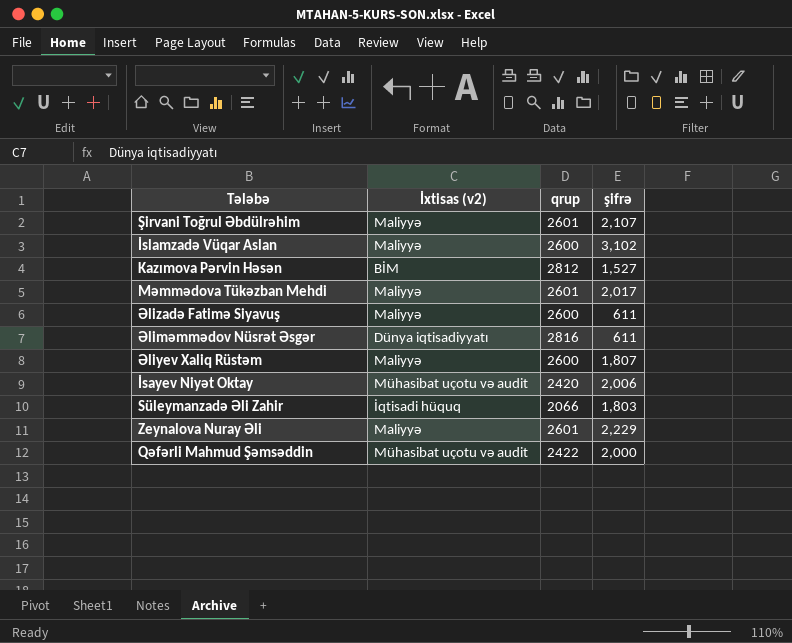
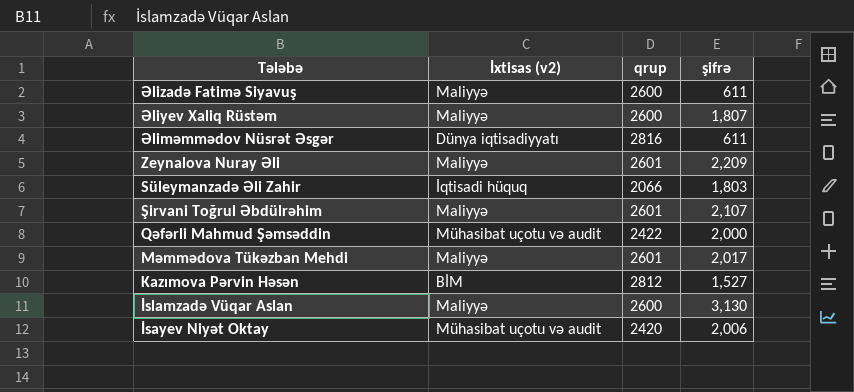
row order: none -> Tələbə descending
Zeynalova Nuray Əli | şifrə: 2,229 -> 2,209
İslamzadə Vüqar Aslan | şifrə: 3,102 -> 3,130

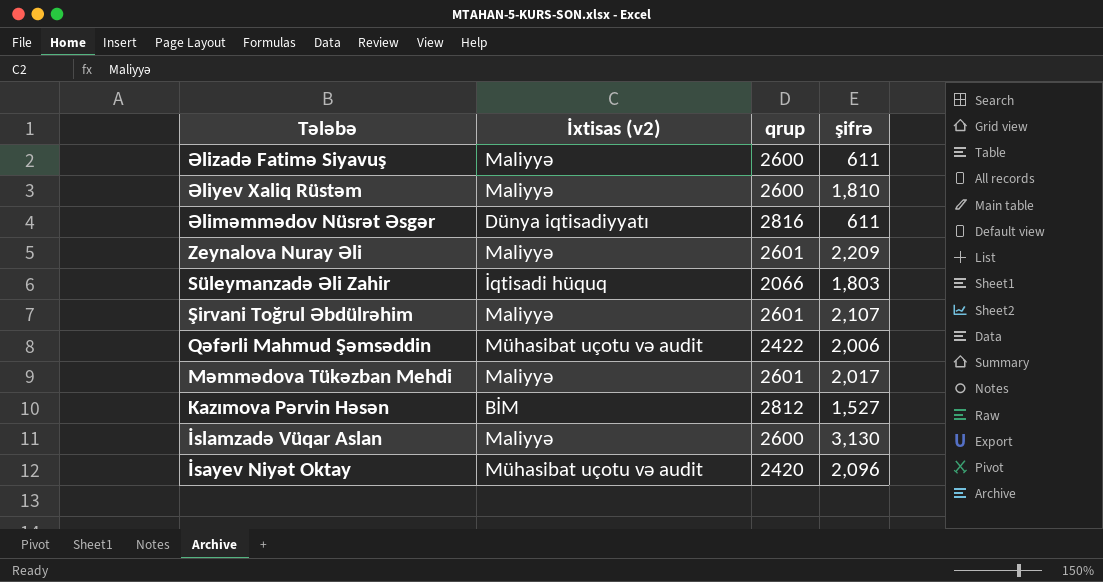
Əliyev Xaliq Rüstəm | şifrə: 1,807 -> 1,810
Qəfərli Mahmud Şəmsəddin | şifrə: 2,000 -> 2,006
İsayev Niyət Oktay | şifrə: 2,006 -> 2,096

